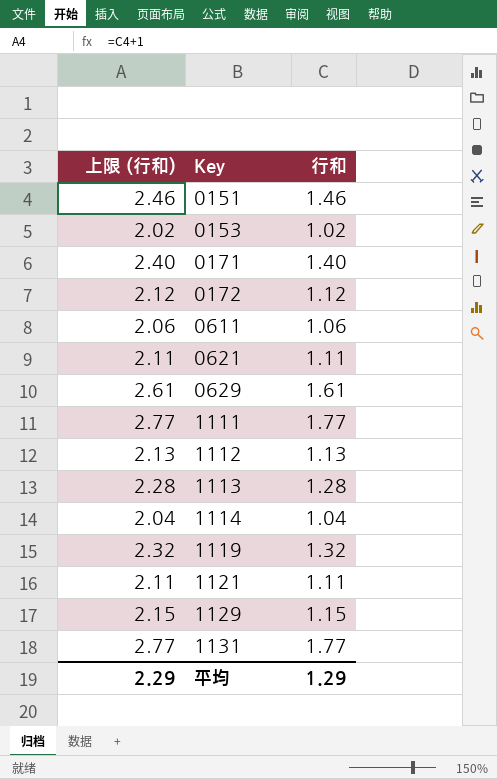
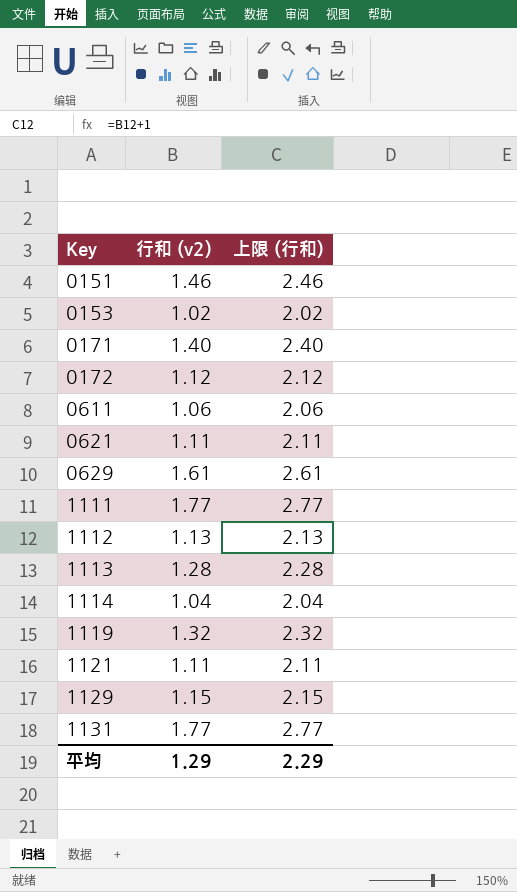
column name: 行和 -> 行和 (v2)
column 上限 (行和) | position: 1 -> 3

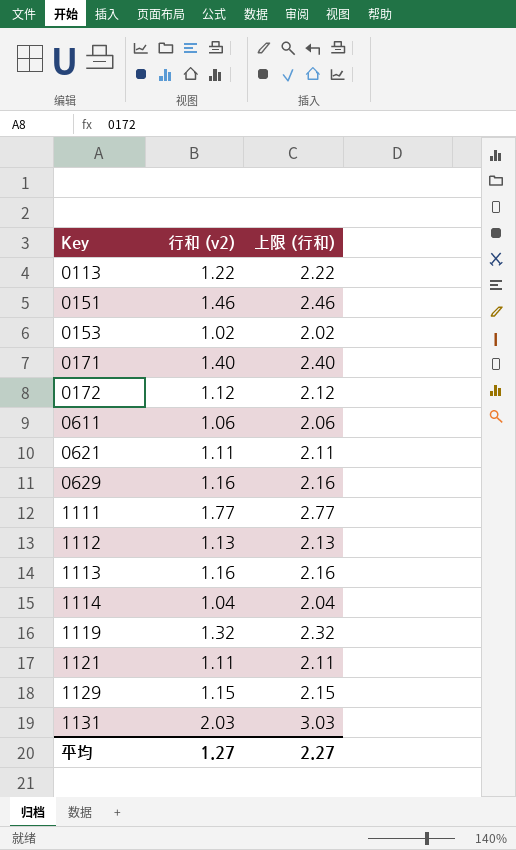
row 0113: none -> 1.22 | 2.22
0629 | 行和 (v2): 1.61 -> 1.16
0629 | 上限 (行和): 2.61 -> 2.16
1113 | 行和 (v2): 1.28 -> 1.16
1113 | 上限 (行和): 2.28 -> 2.16
1131 | 行和 (v2): 1.77 -> 2.03
1131 | 上限 (行和): 2.77 -> 3.03
平均 | 行和 (v2): 1.29 -> 1.27
平均 | 上限 (行和): 2.29 -> 2.27

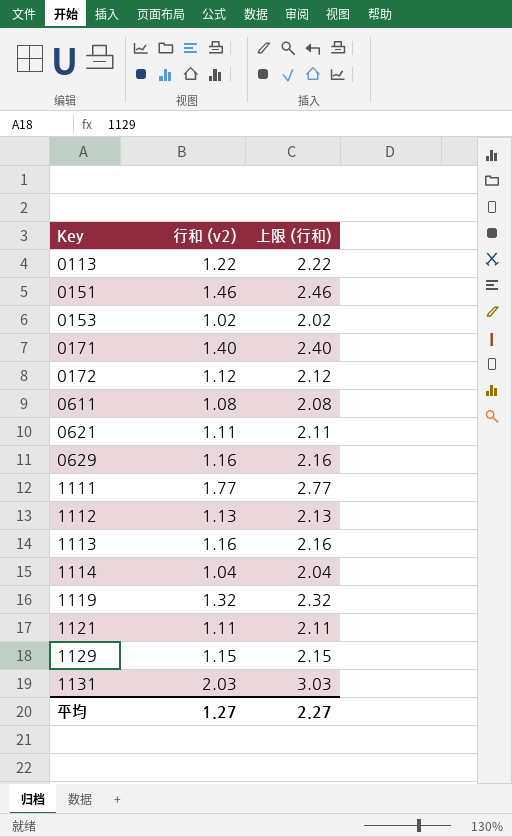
0611 | 行和 (v2): 1.06 -> 1.08
0611 | 上限 (行和): 2.06 -> 2.08

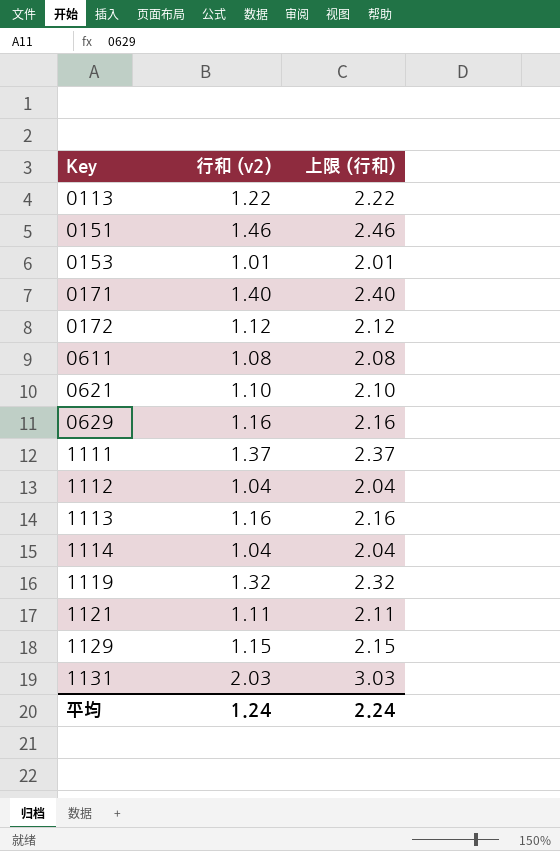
0153 | 行和 (v2): 1.02 -> 1.01
0153 | 上限 (行和): 2.02 -> 2.01
0621 | 行和 (v2): 1.11 -> 1.10
0621 | 上限 (行和): 2.11 -> 2.10
1111 | 行和 (v2): 1.77 -> 1.37
1111 | 上限 (行和): 2.77 -> 2.37
1112 | 行和 (v2): 1.13 -> 1.04
1112 | 上限 (行和): 2.13 -> 2.04
平均 | 行和 (v2): 1.27 -> 1.24
平均 | 上限 (行和): 2.27 -> 2.24

